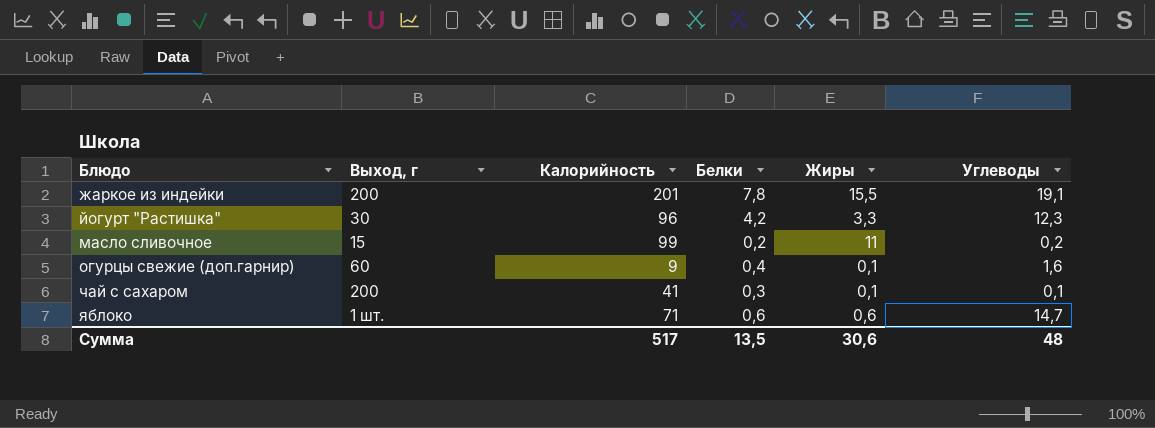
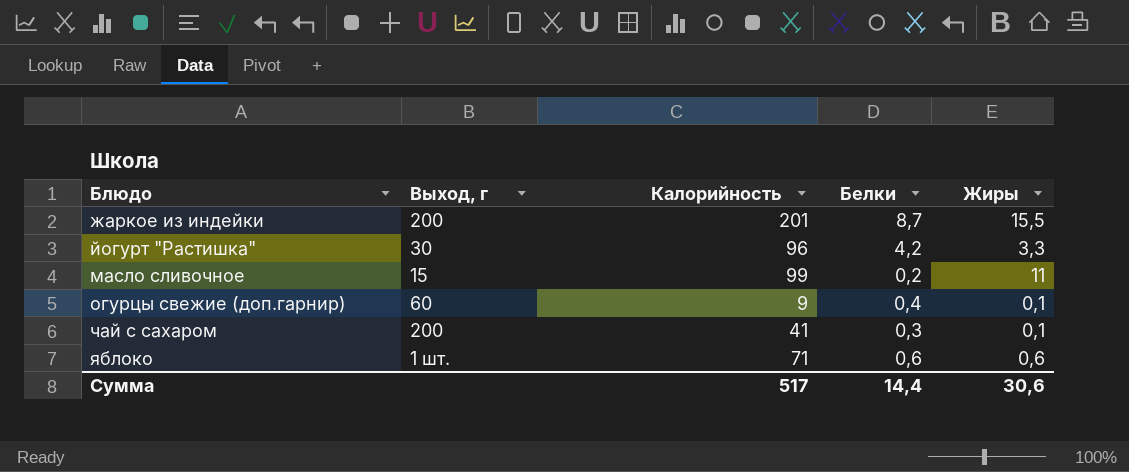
column Углеводы | position: 6 -> none
жаркое из индейки | Белки: 7,8 -> 8,7
Сумма | Белки: 13,5 -> 14,4

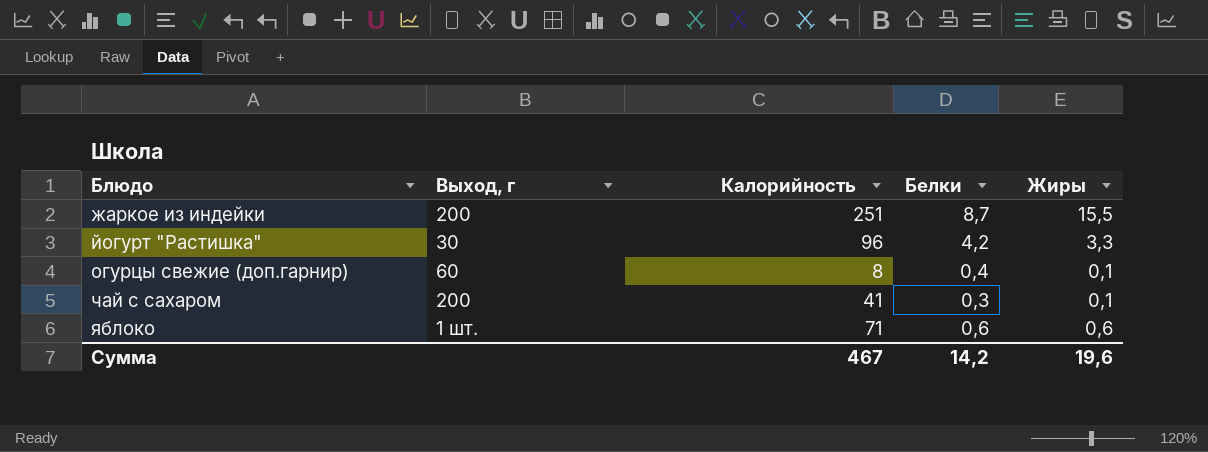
row масло сливочное: 15 | 99 | 0,2 | 11 -> none
жаркое из индейки | Калорийность: 201 -> 251
огурцы свежие (доп.гарнир) | Калорийность: 9 -> 8
Сумма | Калорийность: 517 -> 467
Сумма | Белки: 14,4 -> 14,2
Сумма | Жиры: 30,6 -> 19,6

